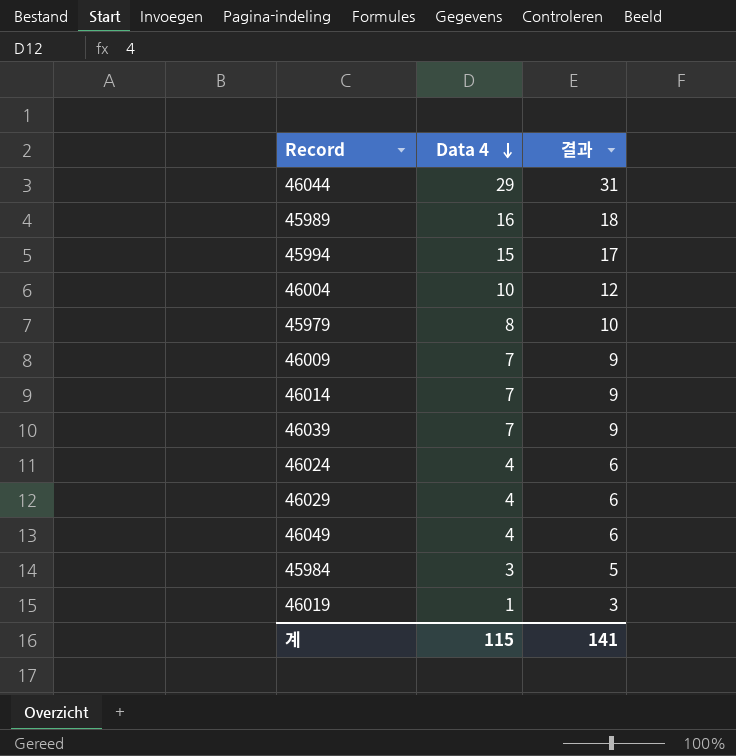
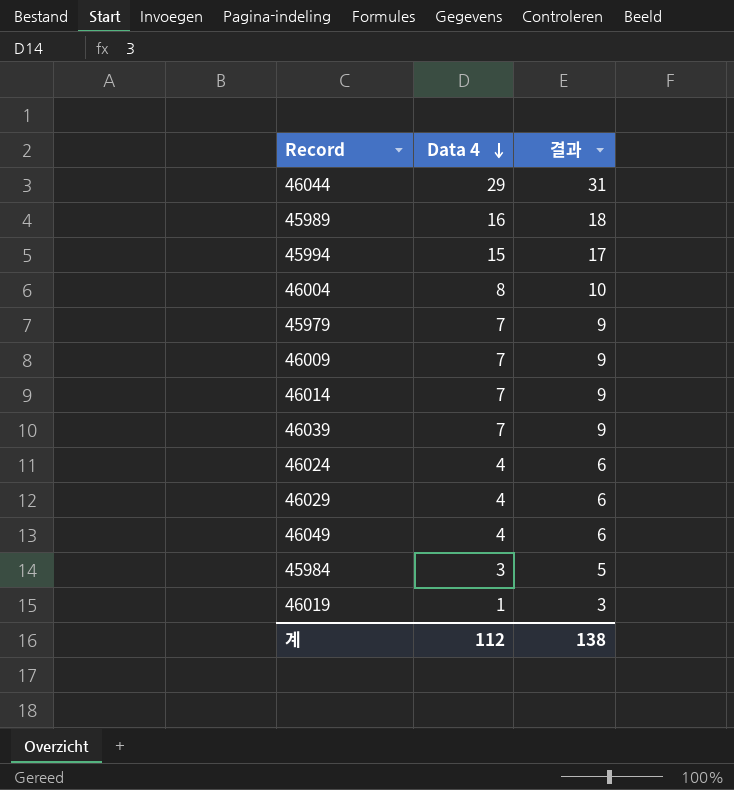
46004 | Data 4: 10 -> 8
46004 | 결과: 12 -> 10
45979 | Data 4: 8 -> 7
45979 | 결과: 10 -> 9
계 | Data 4: 115 -> 112
계 | 결과: 141 -> 138

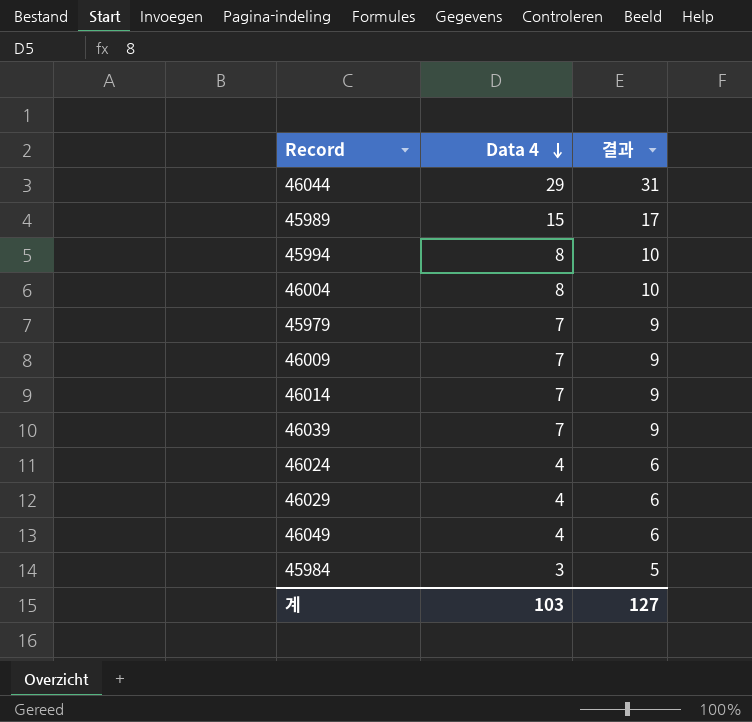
row 46019: 1 | 3 -> none
45989 | Data 4: 16 -> 15
45989 | 결과: 18 -> 17
45994 | Data 4: 15 -> 8
45994 | 결과: 17 -> 10
계 | Data 4: 112 -> 103
계 | 결과: 138 -> 127

